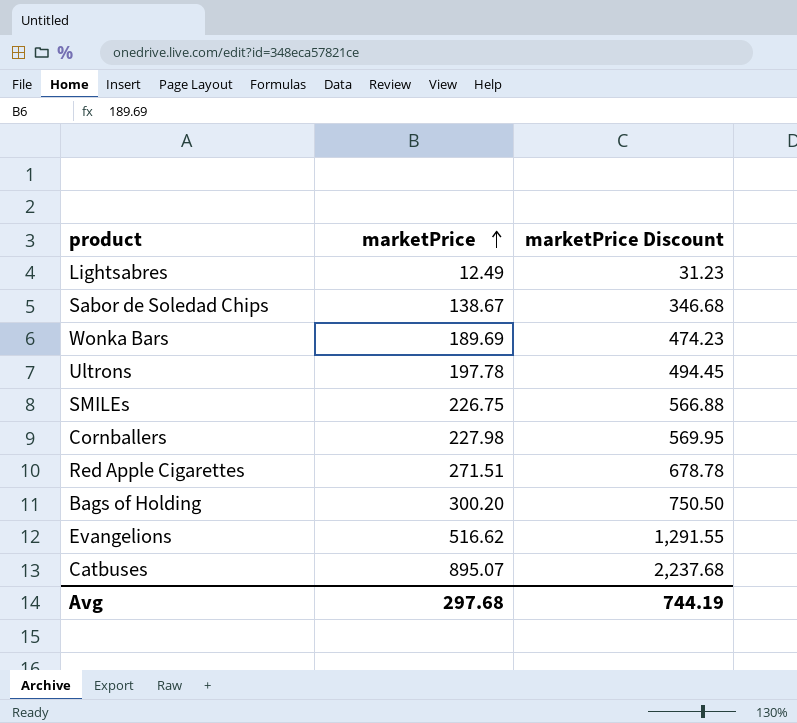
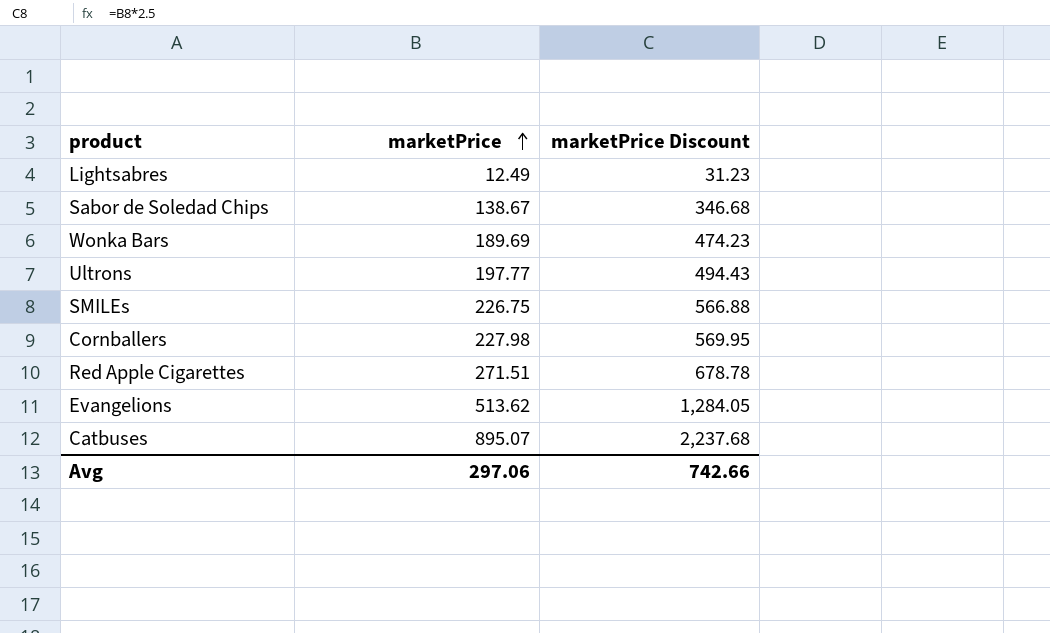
row Bags of Holding: 300.20 | 750.50 -> none
Ultrons | marketPrice: 197.78 -> 197.77
Ultrons | marketPrice Discount: 494.45 -> 494.43
Evangelions | marketPrice: 516.62 -> 513.62
Evangelions | marketPrice Discount: 1,291.55 -> 1,284.05
Avg | marketPrice: 297.68 -> 297.06
Avg | marketPrice Discount: 744.19 -> 742.66

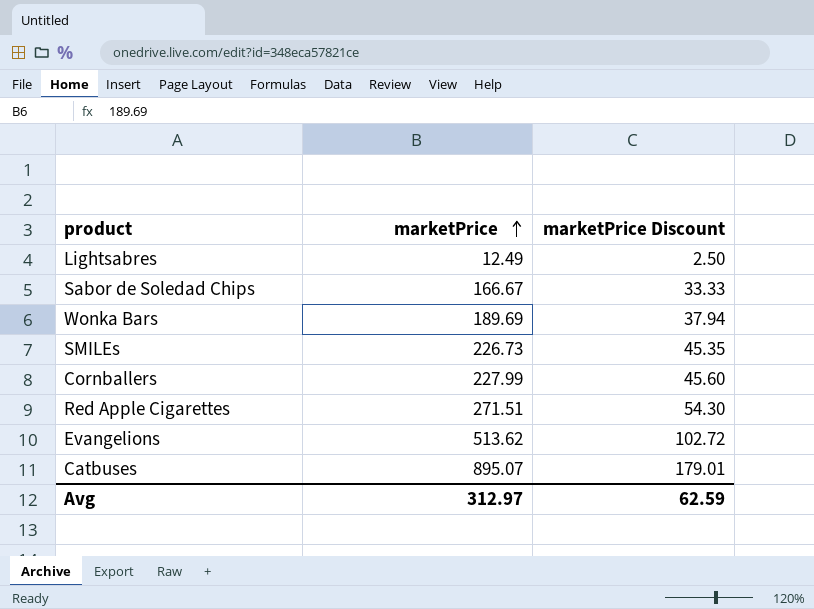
column marketPrice Discount | formula: [marketPrice] * 2.5 -> [marketPrice] * 0.2
row Ultrons: 197.77 | 494.43 -> none
Sabor de Soledad Chips | marketPrice: 138.67 -> 166.67
SMILEs | marketPrice: 226.75 -> 226.73
Cornballers | marketPrice: 227.98 -> 227.99
Avg | marketPrice: 297.06 -> 312.97
Avg | marketPrice Discount: 742.66 -> 62.59

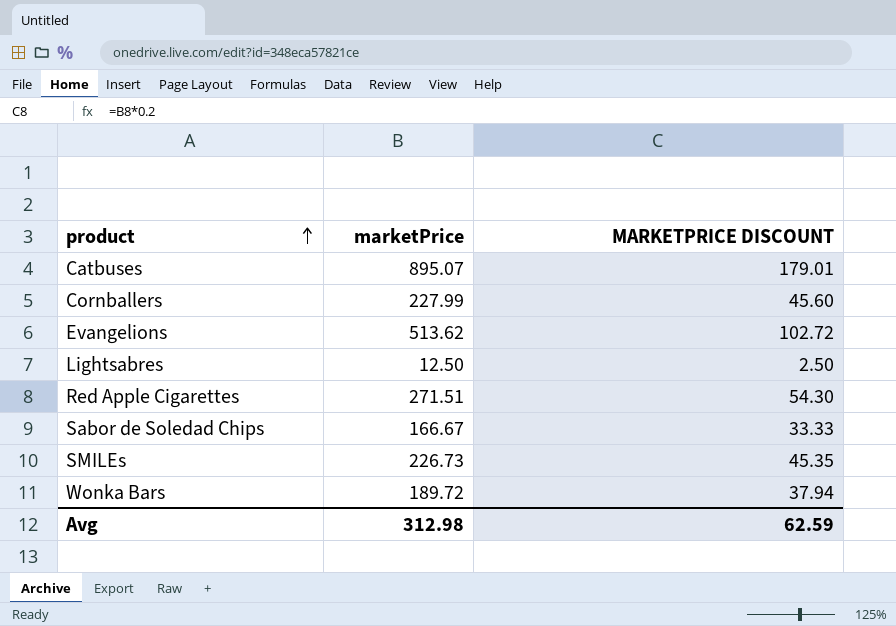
row order: marketPrice ascending -> product ascending
column name: marketPrice Discount -> MARKETPRICE DISCOUNT
Lightsabres | marketPrice: 12.49 -> 12.50
Wonka Bars | marketPrice: 189.69 -> 189.72
Avg | marketPrice: 312.97 -> 312.98

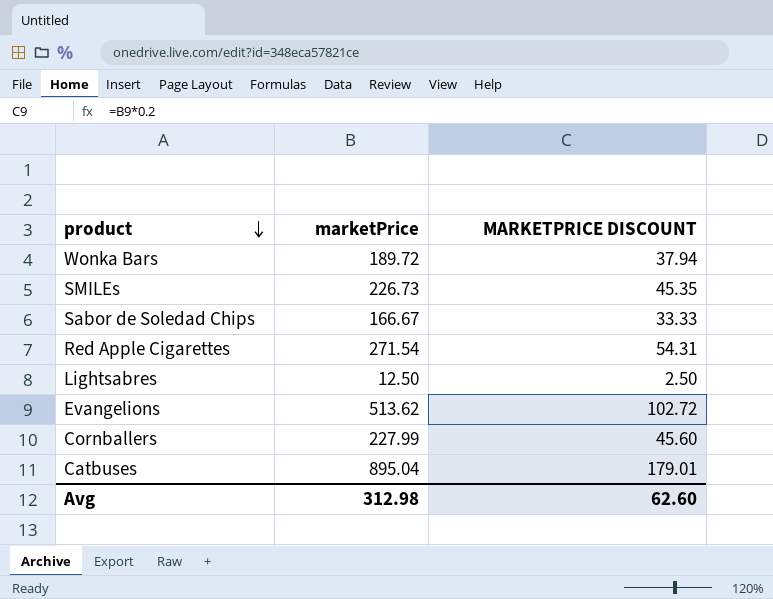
row order: product ascending -> product descending
Red Apple Cigarettes | marketPrice: 271.51 -> 271.54
Red Apple Cigarettes | MARKETPRICE DISCOUNT: 54.30 -> 54.31
Catbuses | marketPrice: 895.07 -> 895.04
Avg | MARKETPRICE DISCOUNT: 62.59 -> 62.60

